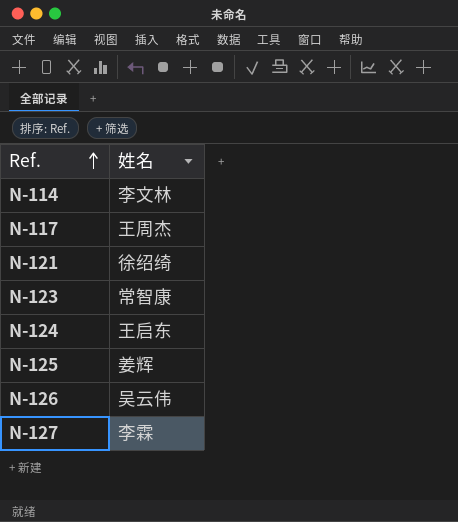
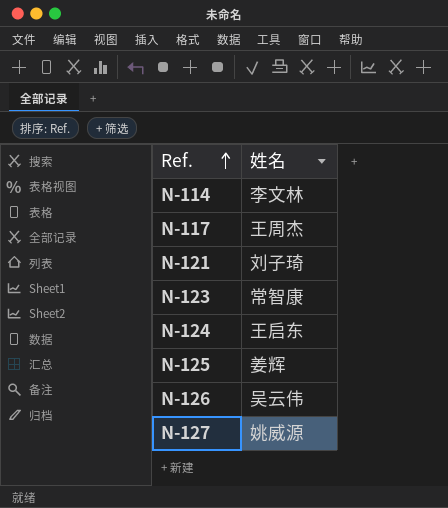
N-121 | 姓名: 徐绍绮 -> 刘子琦
N-127 | 姓名: 李霖 -> 姚威源

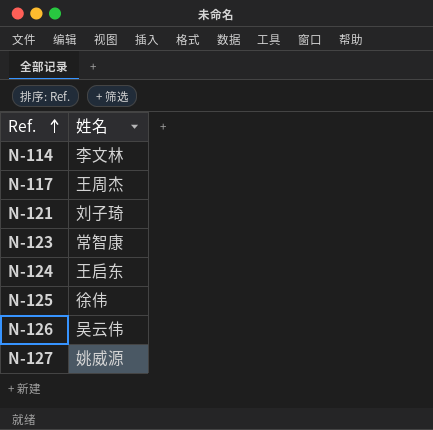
N-125 | 姓名: 姜辉 -> 徐伟

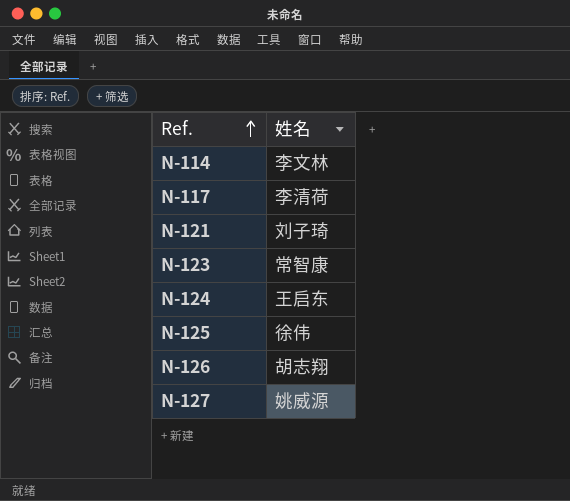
N-117 | 姓名: 王周杰 -> 李清荷
N-126 | 姓名: 吴云伟 -> 胡志翔

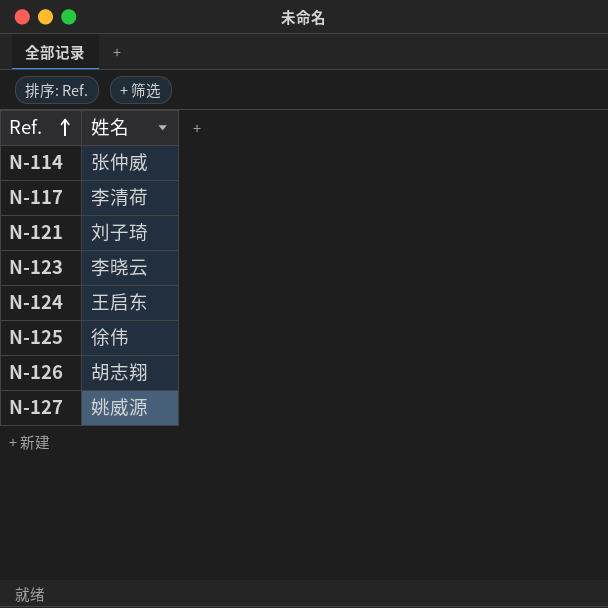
N-114 | 姓名: 李文林 -> 张仲威
N-123 | 姓名: 常智康 -> 李晓云

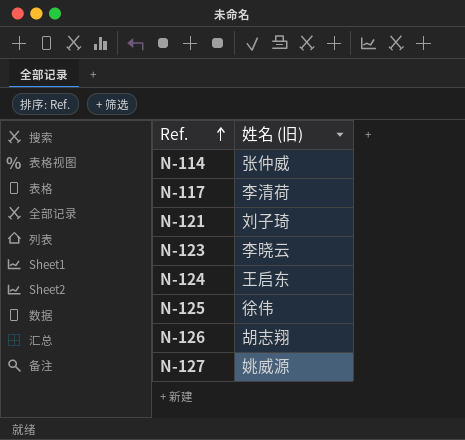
column name: 姓名 -> 姓名 (旧)

